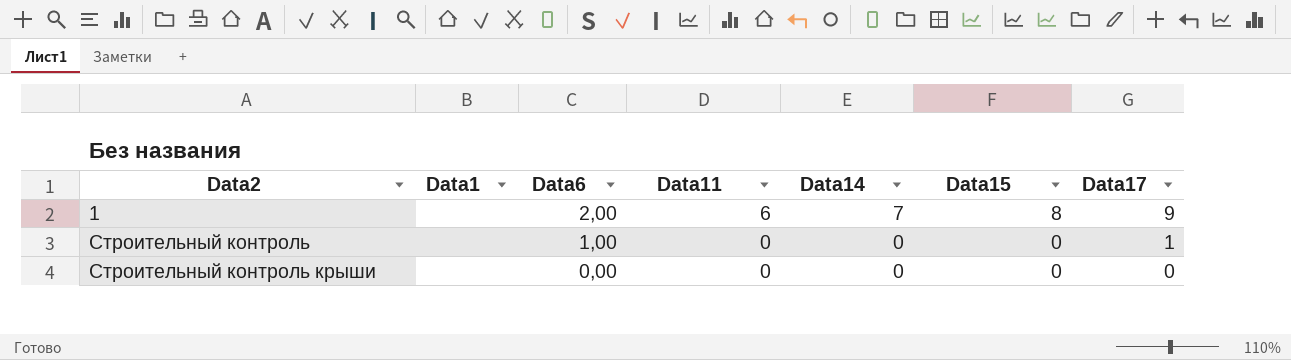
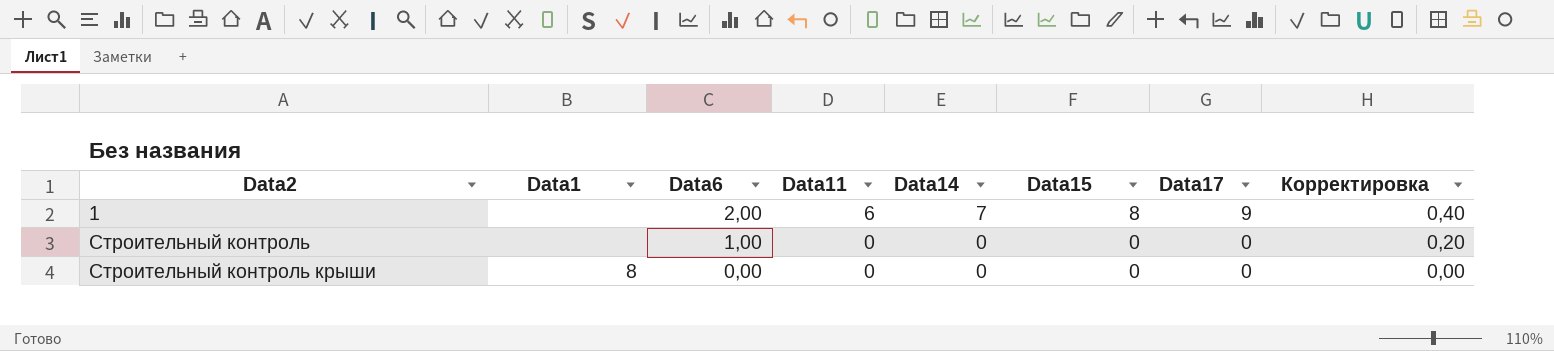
column Корректировка | formula: none -> [Data6] * 0,2
Строительный контроль | Data17: 1 -> 0
Строительный контроль крыши | Data1: none -> 8

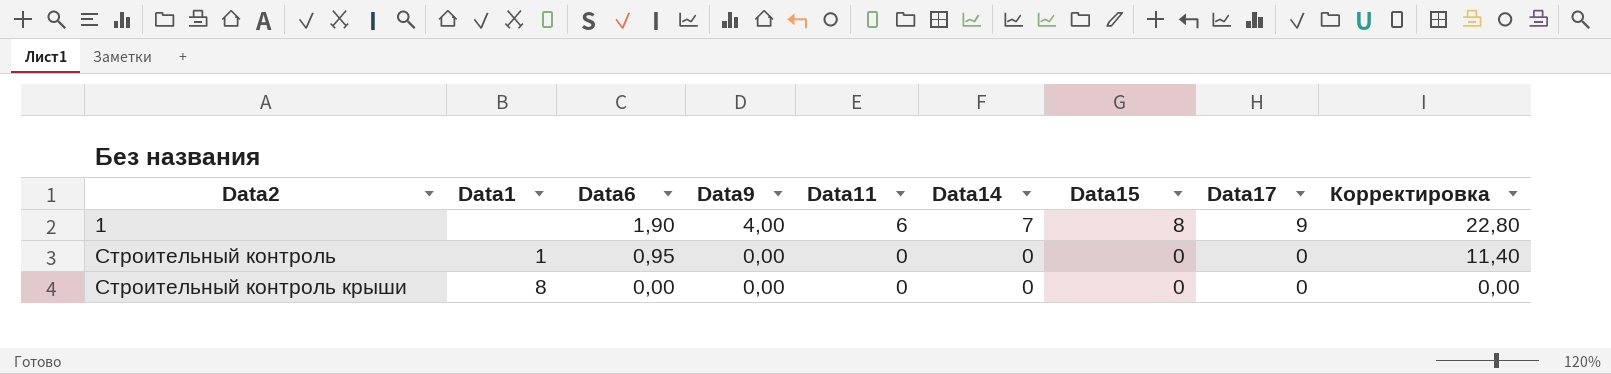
column Data9 | position: none -> 4
column Корректировка | formula: [Data6] * 0,2 -> [Data6] * 12
1 | Data6: 2,00 -> 1,90
Строительный контроль | Data1: none -> 1
Строительный контроль | Data6: 1,00 -> 0,95

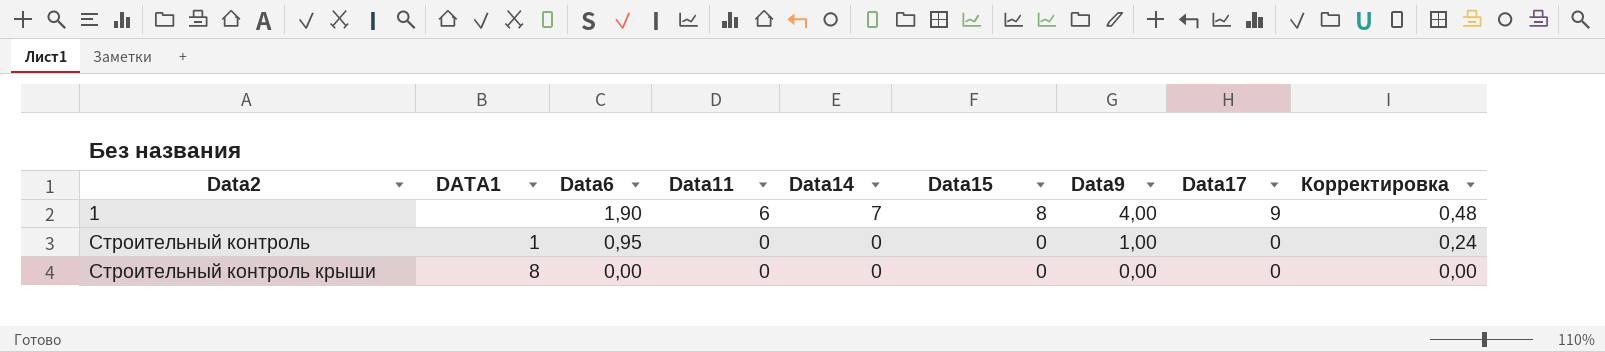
column name: Data1 -> DATA1
column Data9 | position: 4 -> 7
column Корректировка | formula: [Data6] * 12 -> [Data6] * 0,25
Строительный контроль | Data9: 0,00 -> 1,00

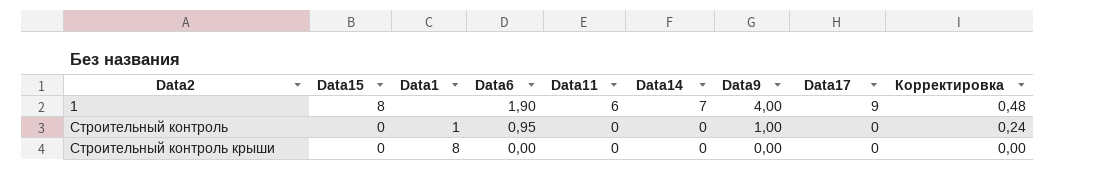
column Data15 | position: 6 -> 2
column name: DATA1 -> Data1

